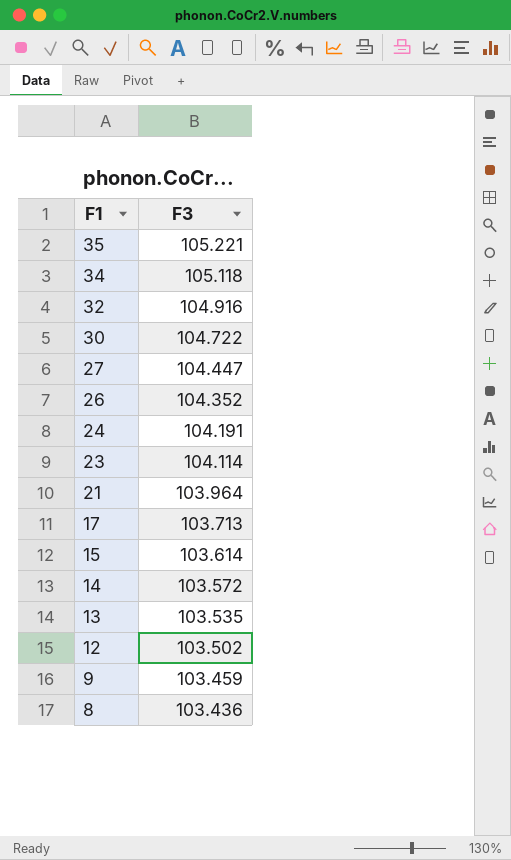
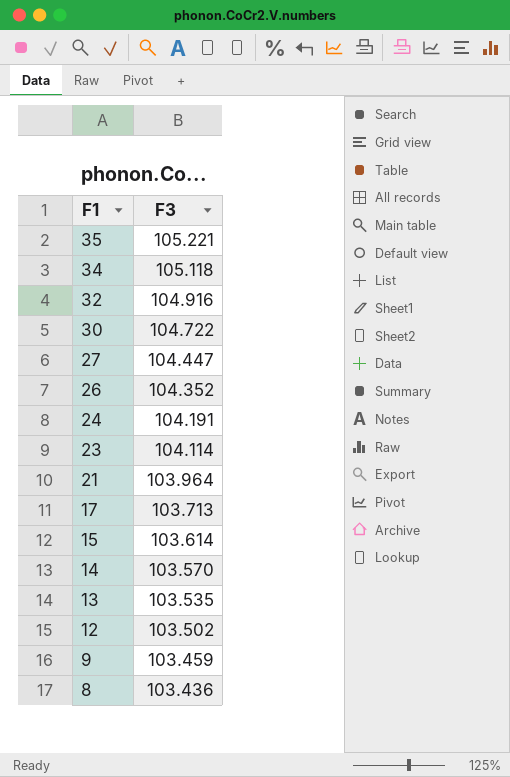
14 | F3: 103.572 -> 103.570

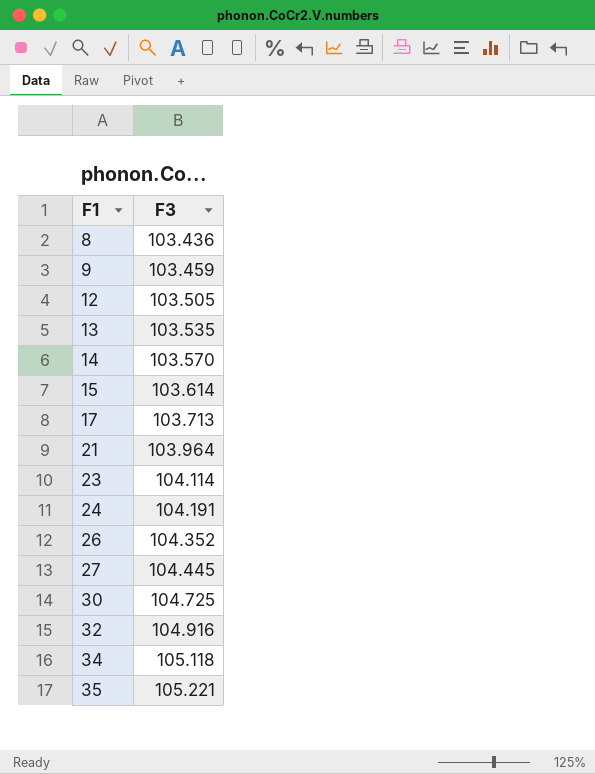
row order: F1 descending -> F1 ascending
12 | F3: 103.502 -> 103.505
27 | F3: 104.447 -> 104.445
30 | F3: 104.722 -> 104.725

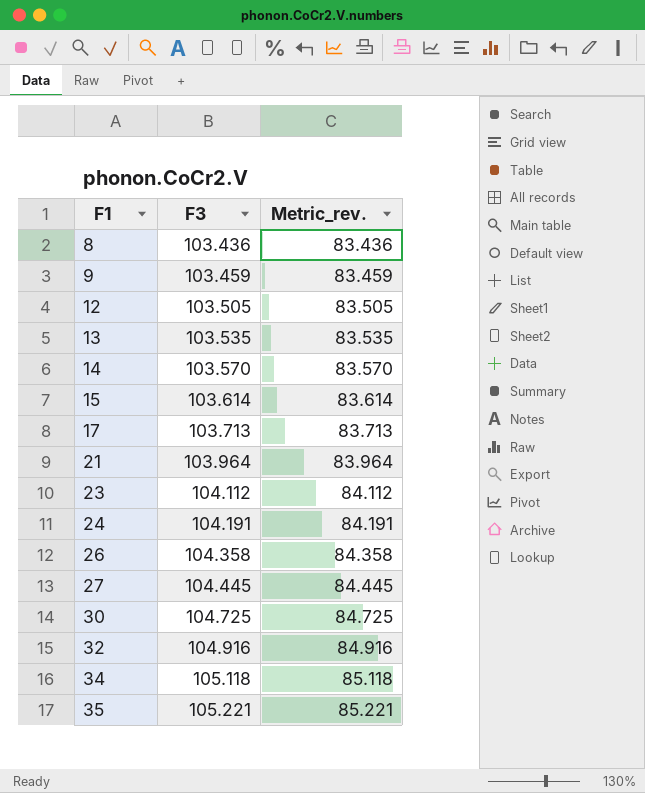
column Metric_rev. | formula: none -> [F3] - 20
23 | F3: 104.114 -> 104.112
26 | F3: 104.352 -> 104.358

